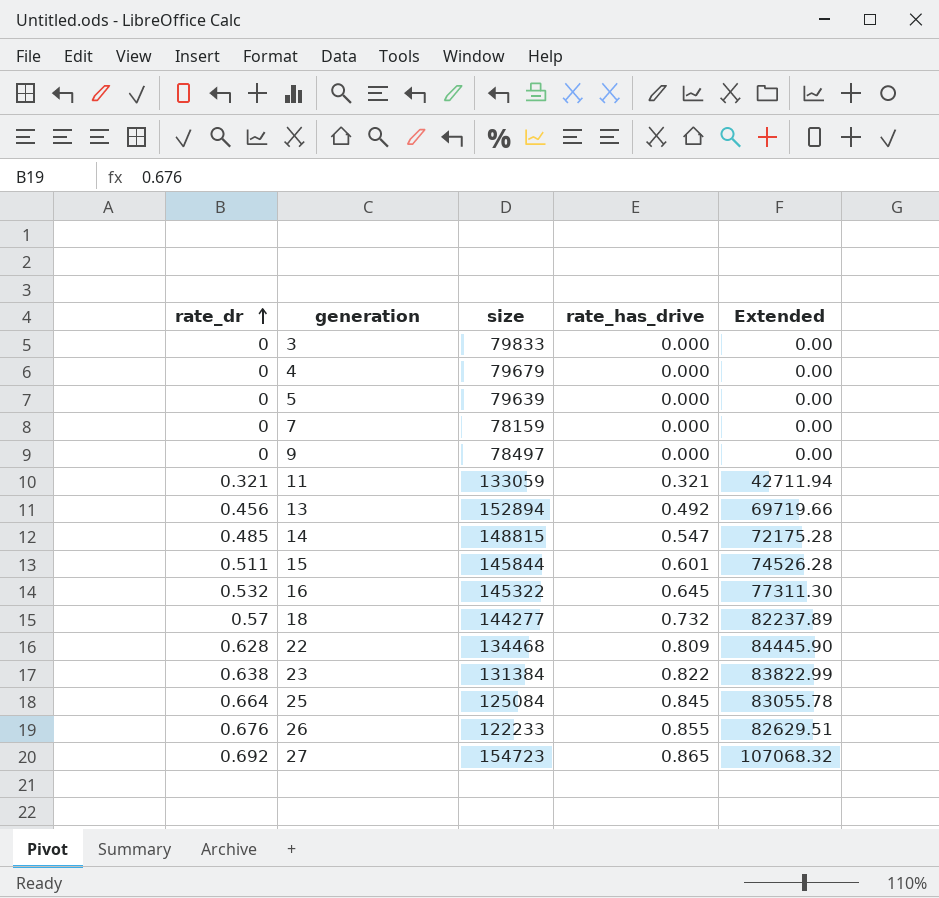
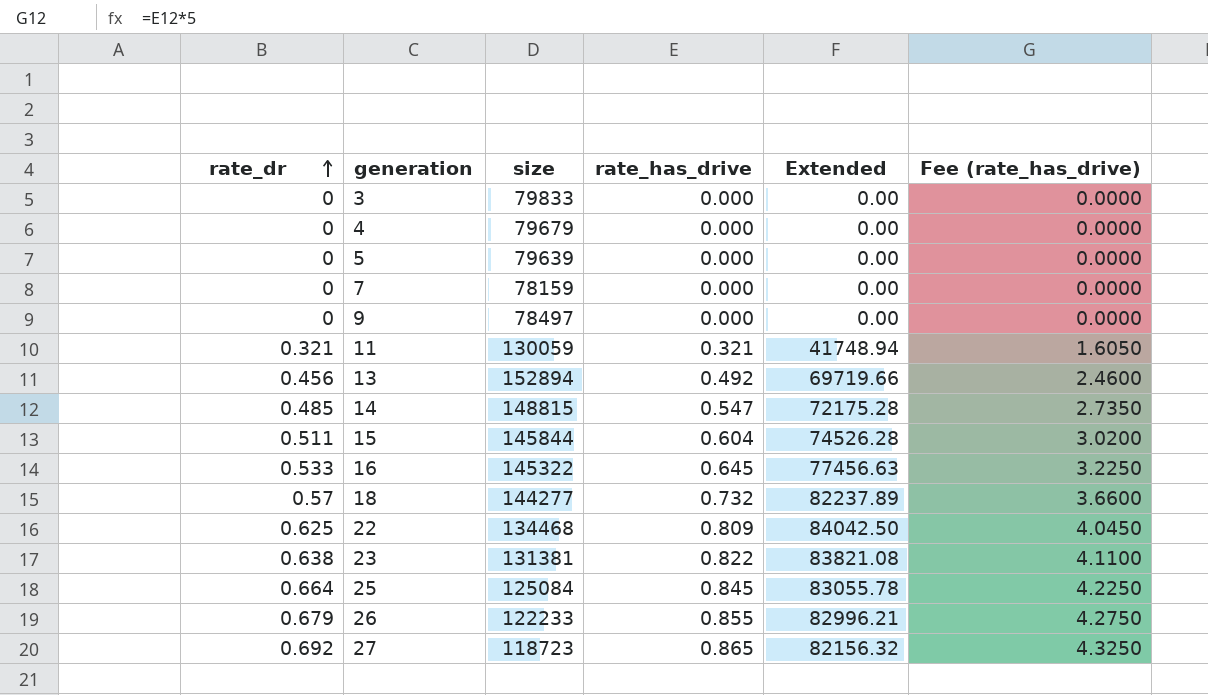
column Fee (rate_has_drive) | formula: none -> [rate_has_drive] * 5
11 | size: 133059 -> 130059
11 | Extended: 42711.94 -> 41748.94
15 | rate_has_drive: 0.601 -> 0.604
16 | rate_dr: 0.532 -> 0.533
16 | Extended: 77311.30 -> 77456.63
22 | rate_dr: 0.628 -> 0.625
22 | Extended: 84445.90 -> 84042.50
23 | size: 131384 -> 131381
23 | Extended: 83822.99 -> 83821.08
26 | rate_dr: 0.676 -> 0.679
26 | Extended: 82629.51 -> 82996.21
27 | size: 154723 -> 118723
27 | Extended: 107068.32 -> 82156.32

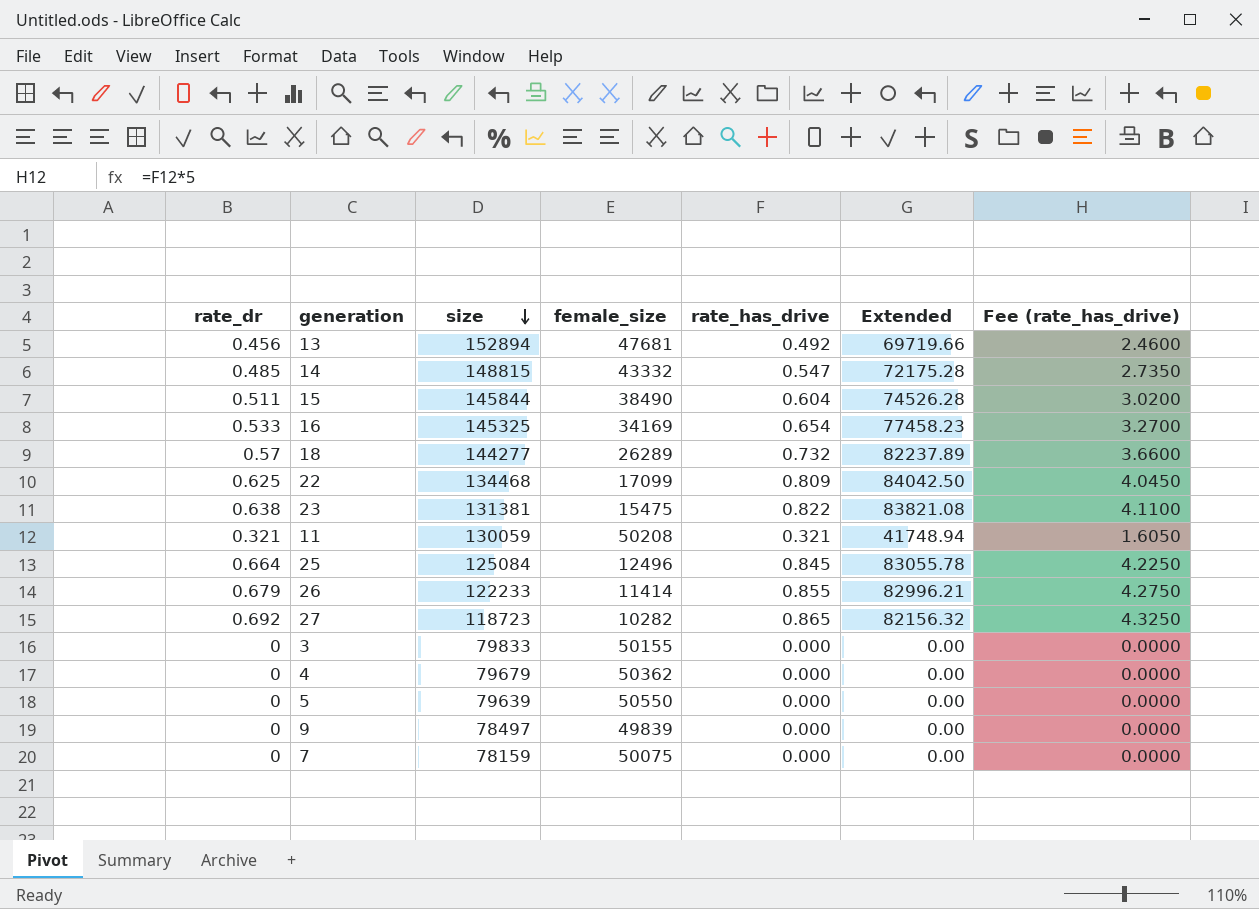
row order: rate_dr ascending -> size descending
column female_size | position: none -> 4
16 | size: 145322 -> 145325
16 | rate_has_drive: 0.645 -> 0.654
16 | Extended: 77456.63 -> 77458.23
16 | Fee (rate_has_drive): 3.2250 -> 3.2700

